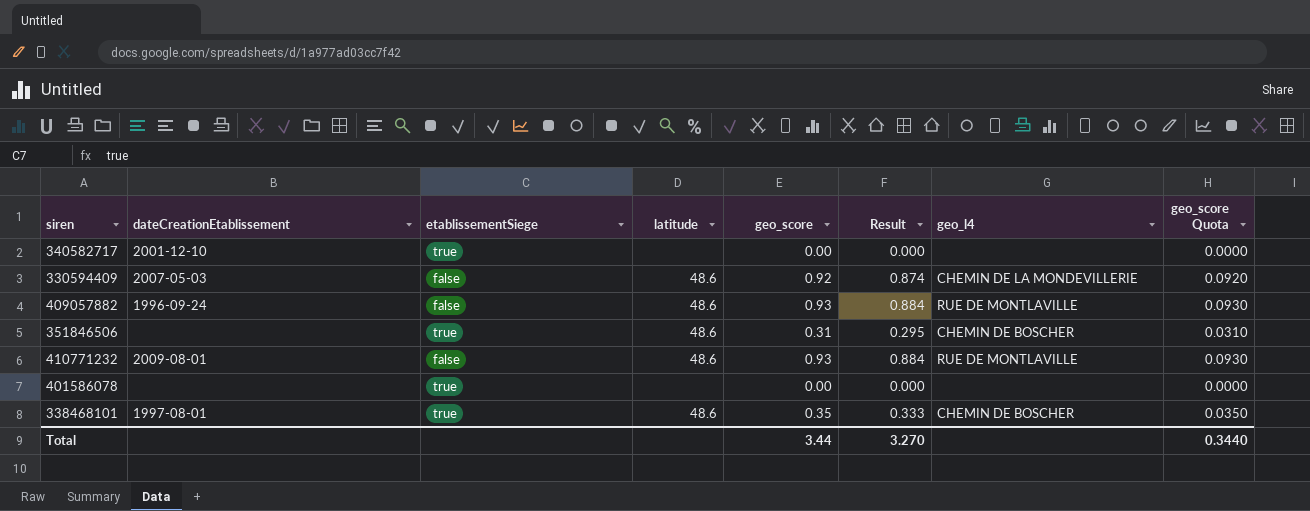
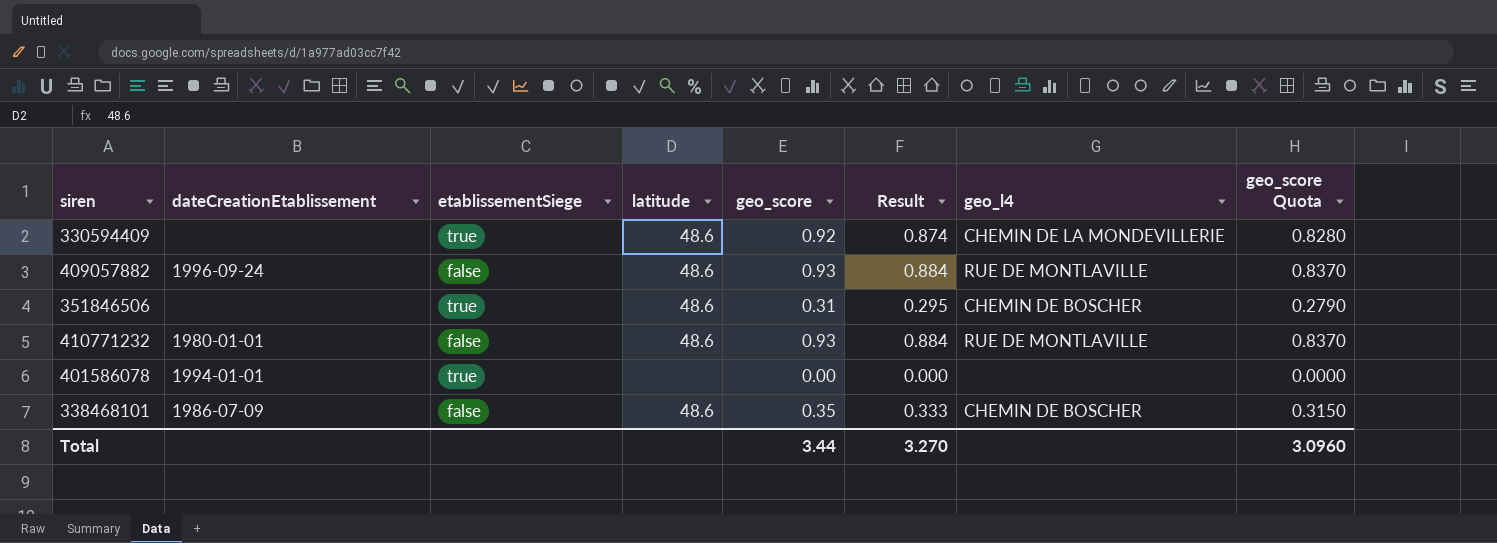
column geo_score Quota | formula: [geo_score] * 0.1 -> [geo_score] * 0.9
row 340582717: 2001-12-10 | true | none | 0.00 | 0.000 | none | 0.0000 -> none
330594409 | dateCreationEtablissement: 2007-05-03 -> none
330594409 | etablissementSiege: false -> true
410771232 | dateCreationEtablissement: 2009-08-01 -> 1980-01-01
401586078 | dateCreationEtablissement: none -> 1994-01-01
338468101 | dateCreationEtablissement: 1997-08-01 -> 1986-07-09
338468101 | etablissementSiege: true -> false
Total | geo_score Quota: 0.3440 -> 3.0960

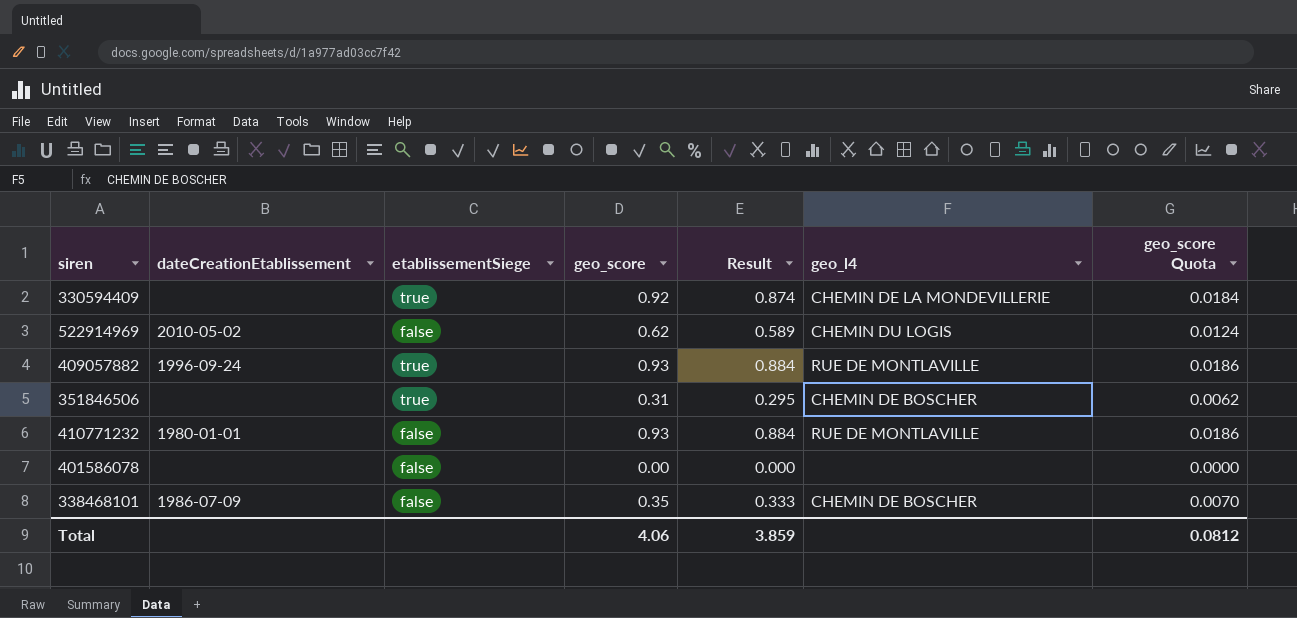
column latitude | position: 4 -> none
column geo_score Quota | formula: [geo_score] * 0.9 -> [geo_score] * 0.02
row 522914969: none -> 2010-05-02 | false | 0.62 | 0.589 | CHEMIN DU LOGIS | 0.0124
409057882 | etablissementSiege: false -> true
401586078 | dateCreationEtablissement: 1994-01-01 -> none
401586078 | etablissementSiege: true -> false
Total | geo_score: 3.44 -> 4.06
Total | Result: 3.270 -> 3.859
Total | geo_score Quota: 3.0960 -> 0.0812

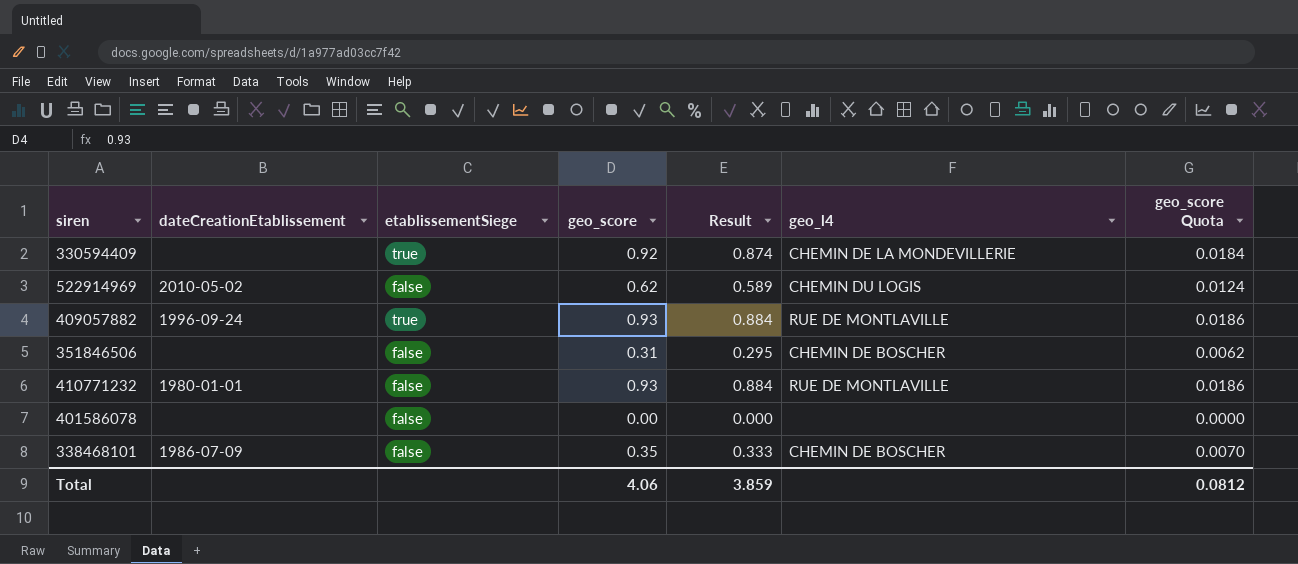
351846506 | etablissementSiege: true -> false

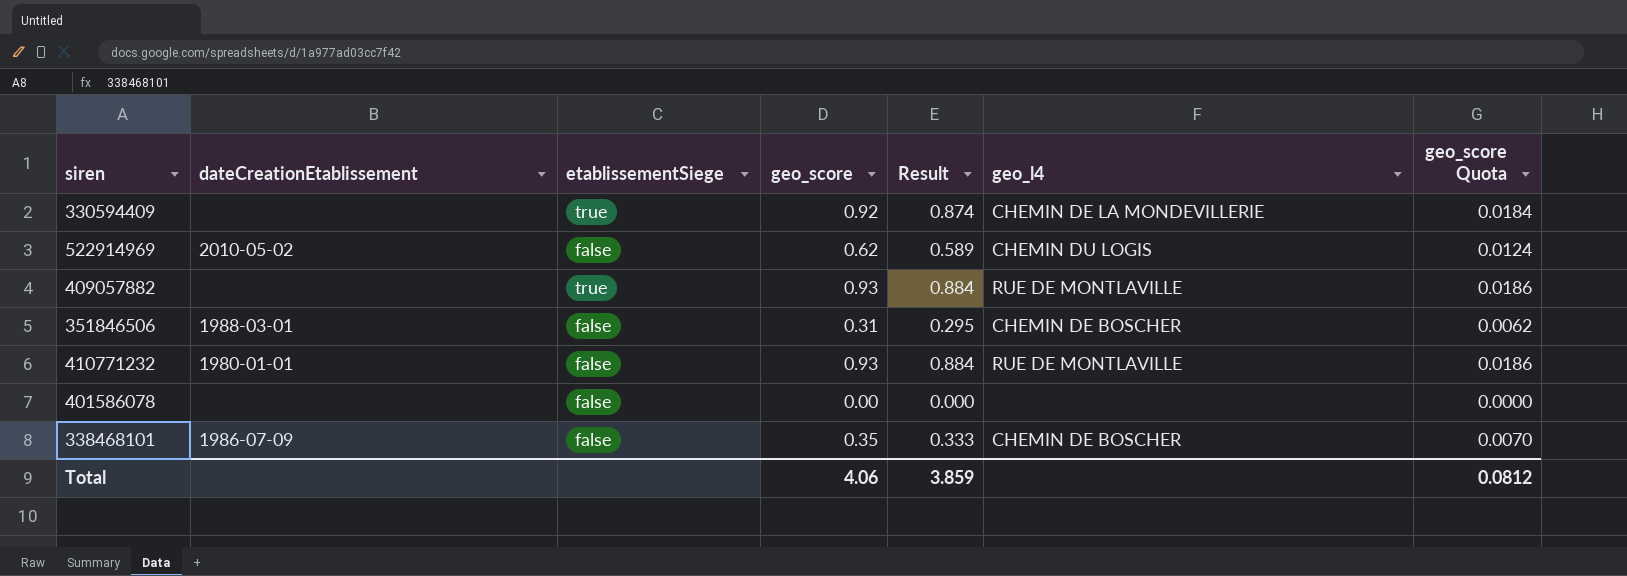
409057882 | dateCreationEtablissement: 1996-09-24 -> none
351846506 | dateCreationEtablissement: none -> 1988-03-01

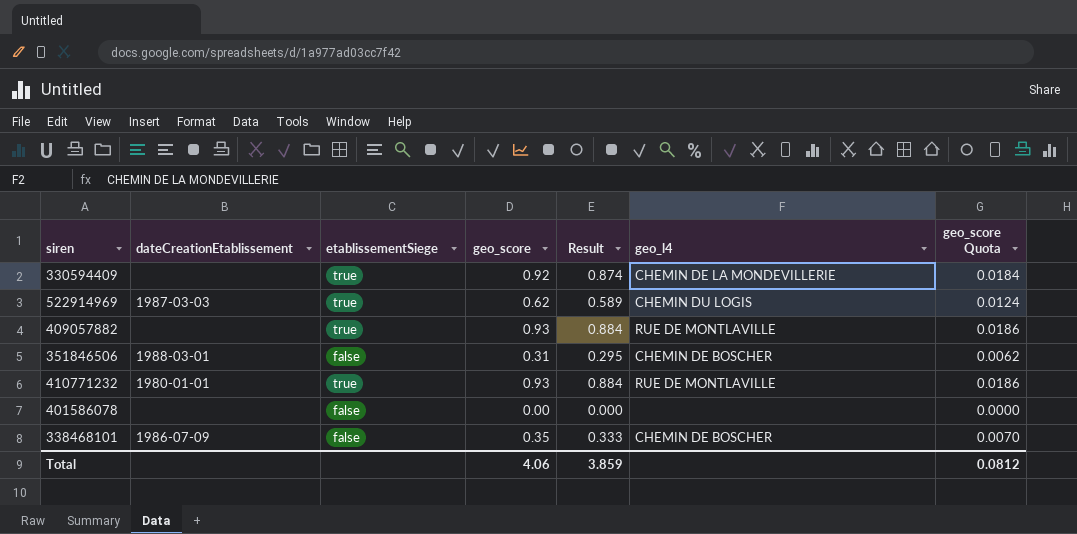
522914969 | dateCreationEtablissement: 2010-05-02 -> 1987-03-03
522914969 | etablissementSiege: false -> true
410771232 | etablissementSiege: false -> true

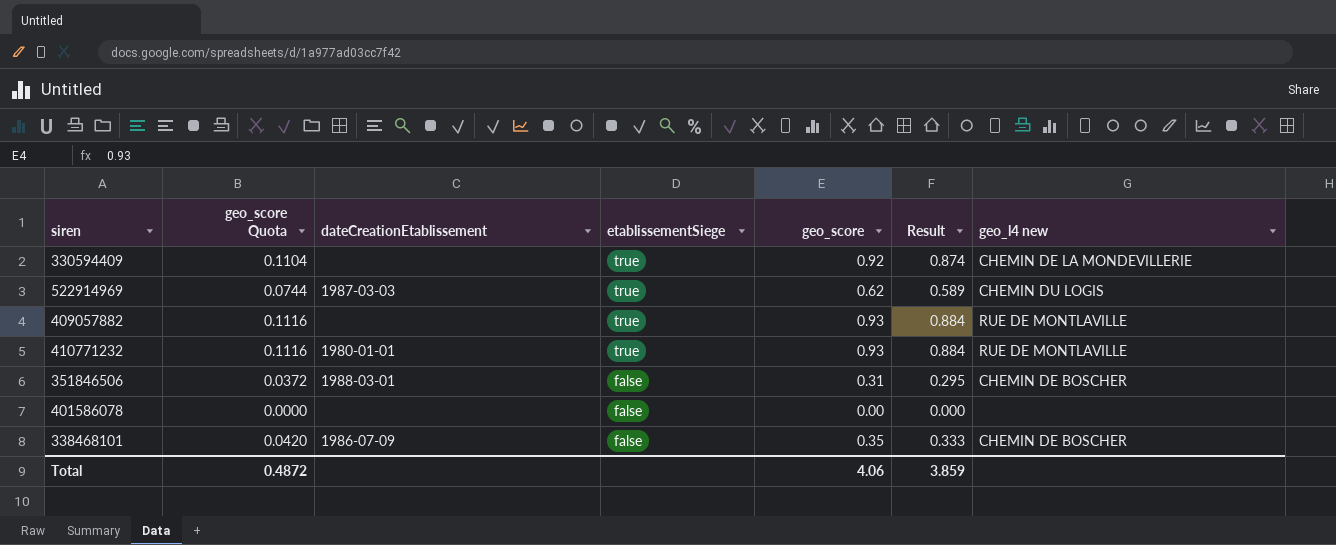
row order: none -> etablissementSiege descending
column geo_score Quota | formula: [geo_score] * 0.02 -> [geo_score] * 0.12
column geo_score Quota | position: 7 -> 2
column name: geo_l4 -> geo_l4 new
Total | geo_score Quota: 0.0812 -> 0.4872

